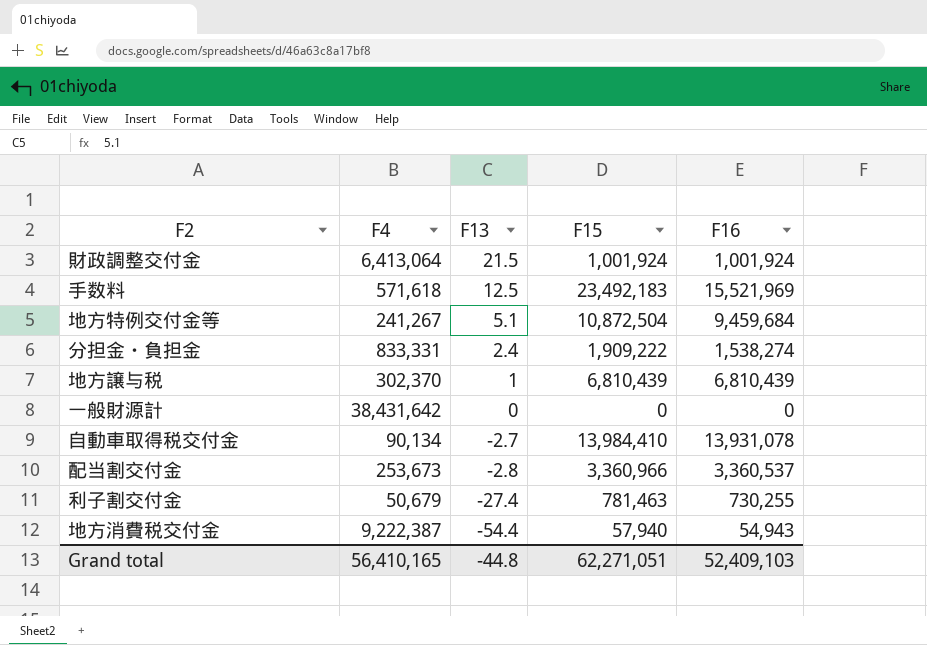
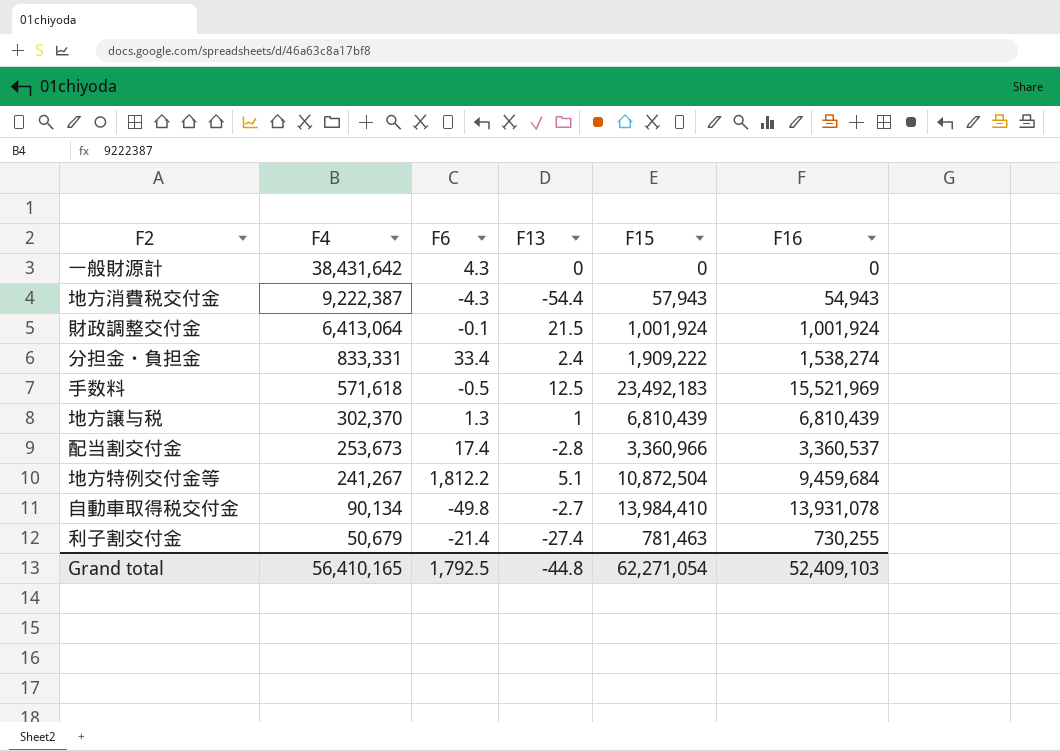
row order: F13 descending -> F4 descending
column F6 | position: none -> 3
地方消費税交付金 | F15: 57,940 -> 57,943
Grand total | F15: 62,271,051 -> 62,271,054

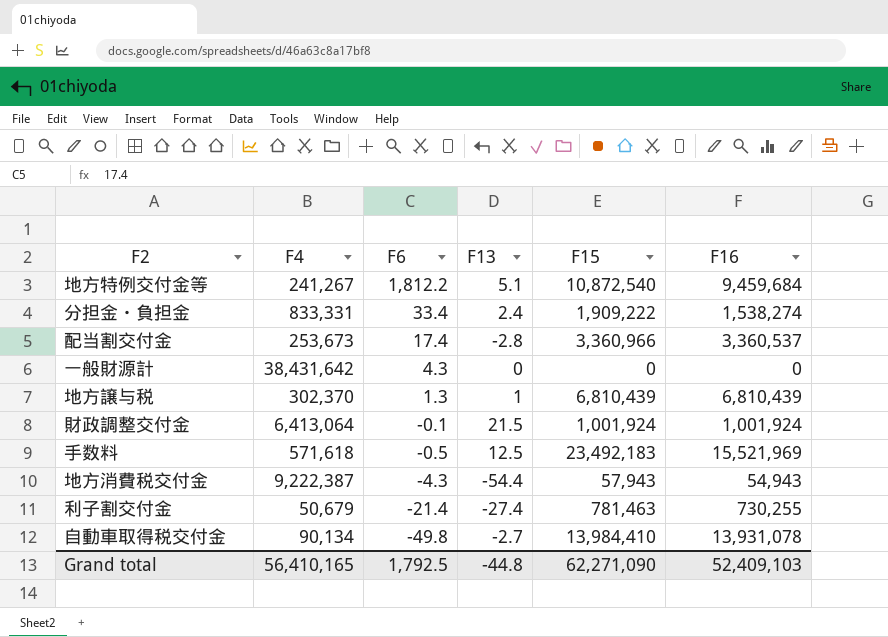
row order: F4 descending -> F6 descending
地方特例交付金等 | F15: 10,872,504 -> 10,872,540
Grand total | F15: 62,271,054 -> 62,271,090

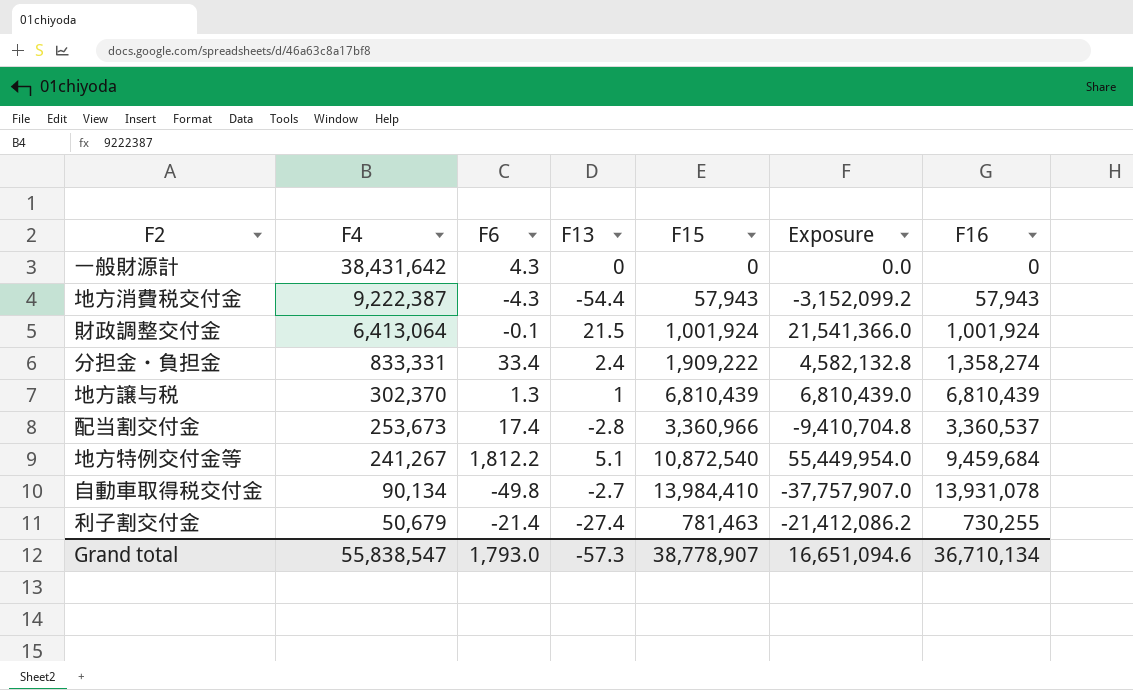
row order: F6 descending -> F4 descending
column Exposure | formula: none -> [F13] * [F15]
row 手数料: 571,618 | -0.5 | 12.5 | 23,492,183 | 15,521,969 -> none
地方消費税交付金 | F16: 54,943 -> 57,943
分担金・負担金 | F16: 1,538,274 -> 1,358,274
Grand total | F4: 56,410,165 -> 55,838,547
Grand total | F6: 1,792.5 -> 1,793.0
Grand total | F13: -44.8 -> -57.3
Grand total | F15: 62,271,090 -> 38,778,907
Grand total | F16: 52,409,103 -> 36,710,134

